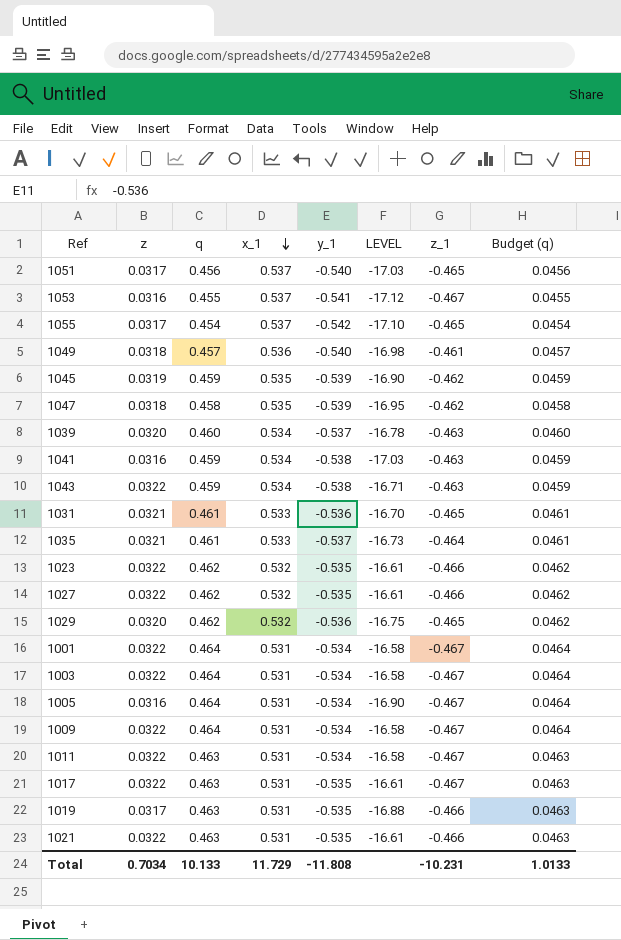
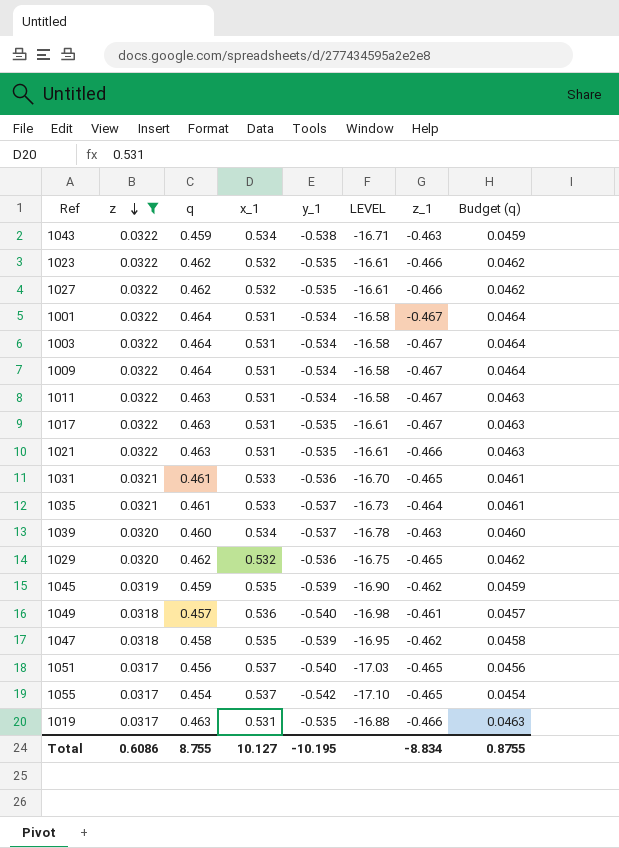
filter: none -> z != 0.0316
row order: x_1 descending -> z descending
Total | z: 0.7034 -> 0.6086
Total | q: 10.133 -> 8.755
Total | x_1: 11.729 -> 10.127
Total | y_1: -11.808 -> -10.195
Total | z_1: -10.231 -> -8.834
Total | Budget (q): 1.0133 -> 0.8755

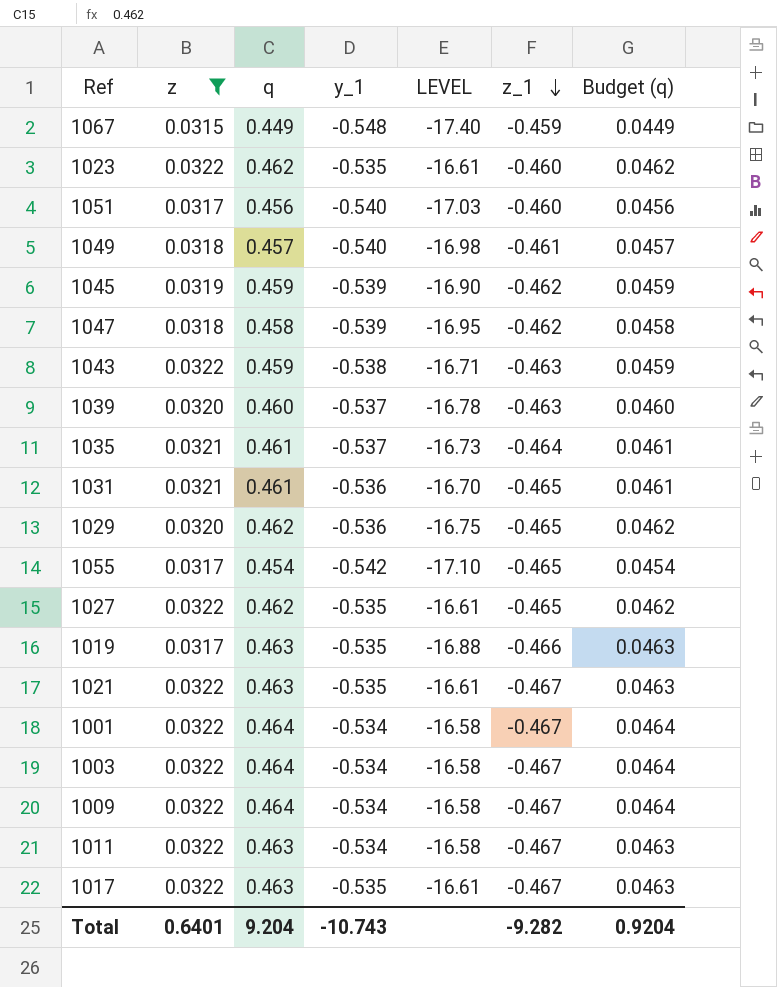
row order: z descending -> z_1 descending
column x_1 | position: 4 -> none
row 1067: none -> 0.0315 | 0.449 | -0.548 | -17.40 | -0.459 | 0.0449
1023 | z_1: -0.466 -> -0.460
1051 | z_1: -0.465 -> -0.460
1027 | z_1: -0.466 -> -0.465
1021 | z_1: -0.466 -> -0.467
Total | z: 0.6086 -> 0.6401
Total | q: 8.755 -> 9.204
Total | y_1: -10.195 -> -10.743
Total | z_1: -8.834 -> -9.282
Total | Budget (q): 0.8755 -> 0.9204

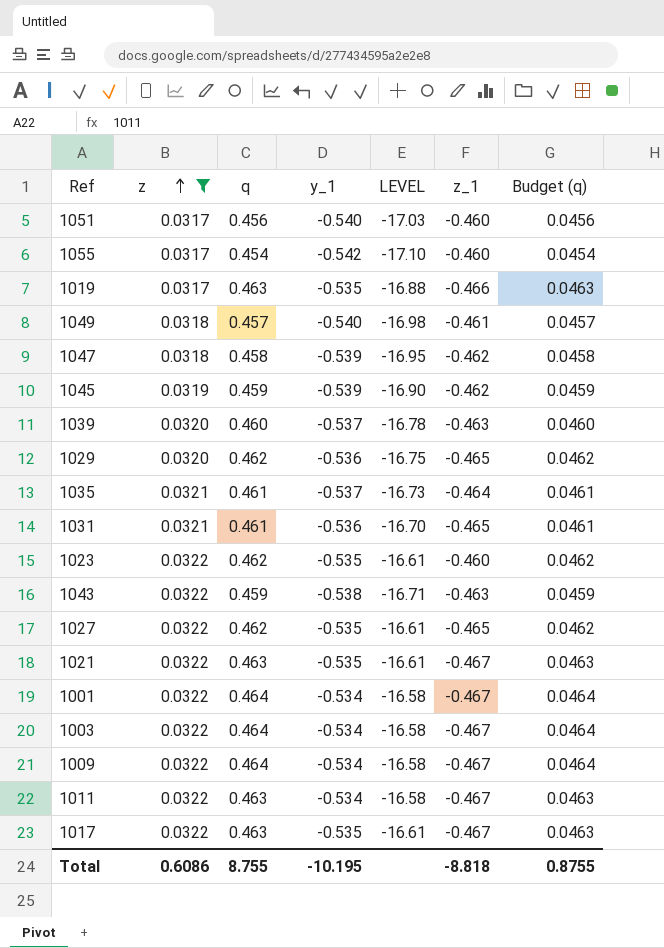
row order: z_1 descending -> z ascending
row 1067: 0.0315 | 0.449 | -0.548 | -17.40 | -0.459 | 0.0449 -> none
1055 | z_1: -0.465 -> -0.460
Total | z: 0.6401 -> 0.6086
Total | q: 9.204 -> 8.755
Total | y_1: -10.743 -> -10.195
Total | z_1: -9.282 -> -8.818
Total | Budget (q): 0.9204 -> 0.8755

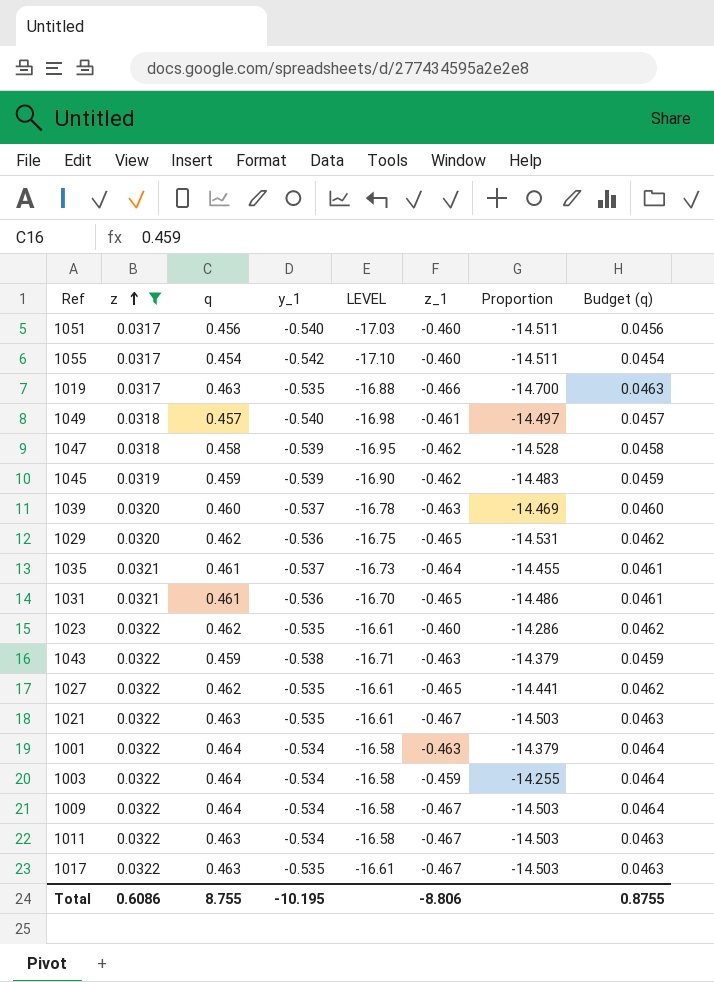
column Proportion | formula: none -> [z_1] / [z]
1001 | z_1: -0.467 -> -0.463
1003 | z_1: -0.467 -> -0.459
Total | z_1: -8.818 -> -8.806

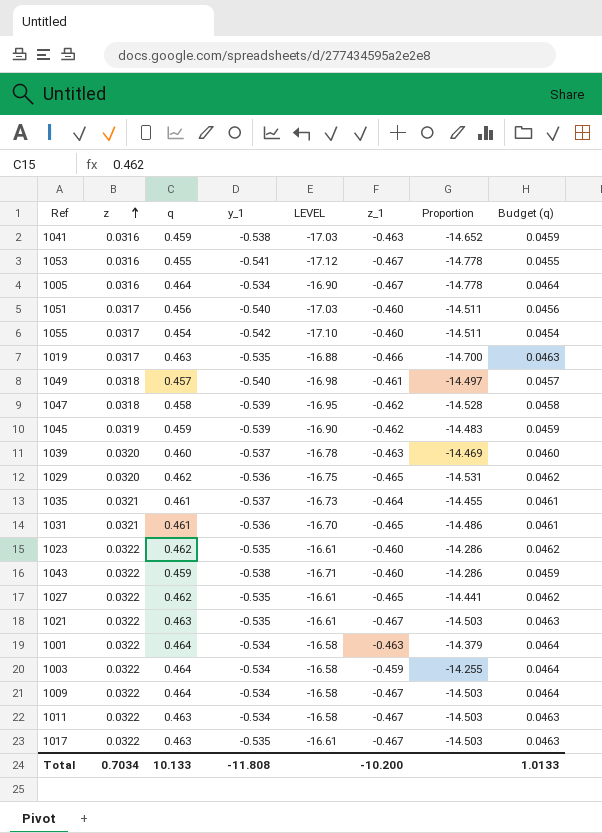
filter: z != 0.0316 -> none
1043 | z_1: -0.463 -> -0.460
1043 | Proportion: -14.379 -> -14.286
Total | z: 0.6086 -> 0.7034
Total | q: 8.755 -> 10.133
Total | y_1: -10.195 -> -11.808
Total | z_1: -8.806 -> -10.200
Total | Budget (q): 0.8755 -> 1.0133

